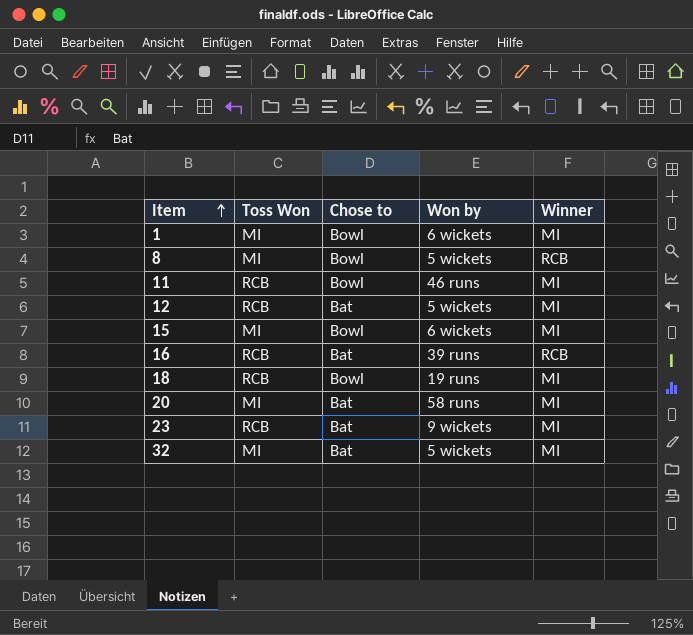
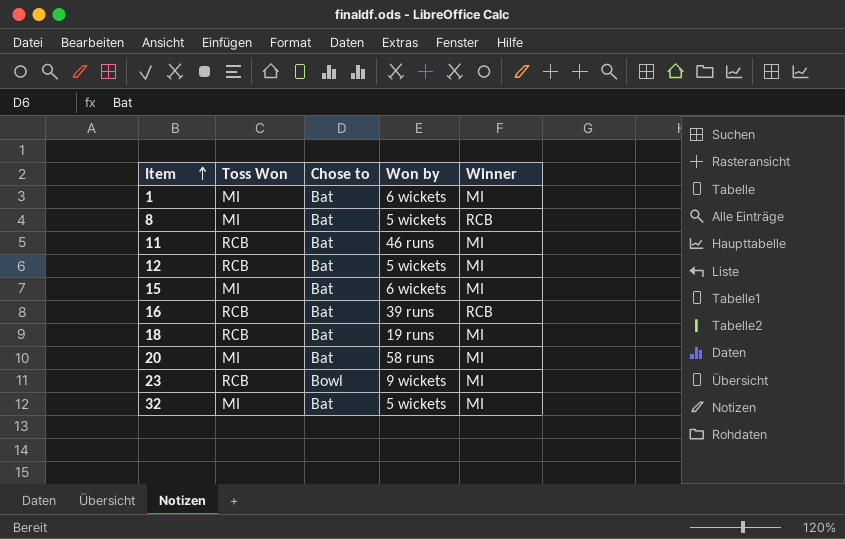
1 | Chose to: Bowl -> Bat
8 | Chose to: Bowl -> Bat
11 | Chose to: Bowl -> Bat
15 | Chose to: Bowl -> Bat
18 | Chose to: Bowl -> Bat
23 | Chose to: Bat -> Bowl

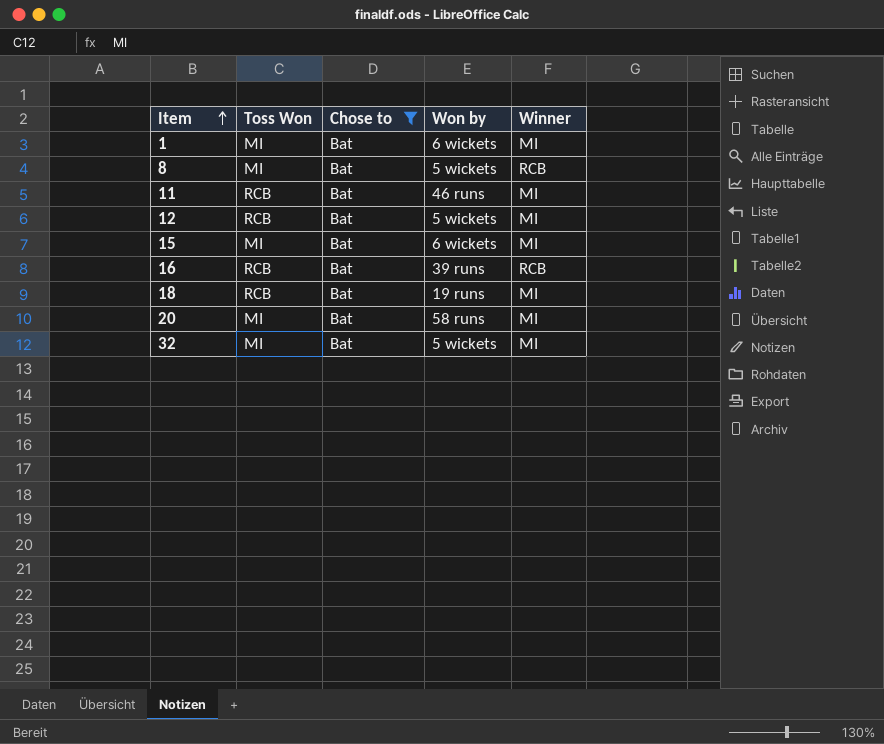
filter: none -> Chose to = Bat

